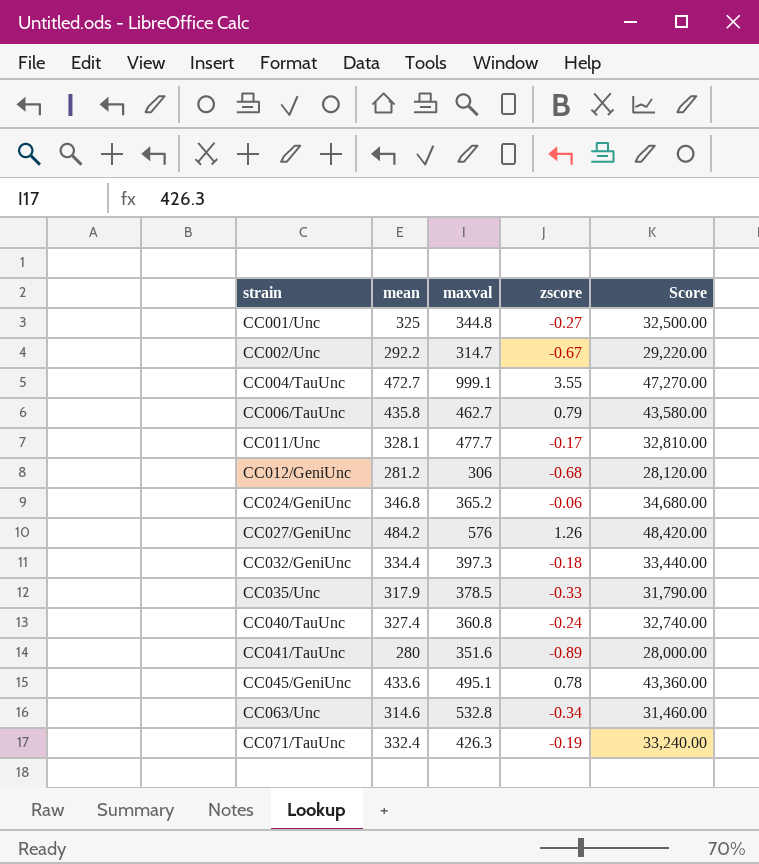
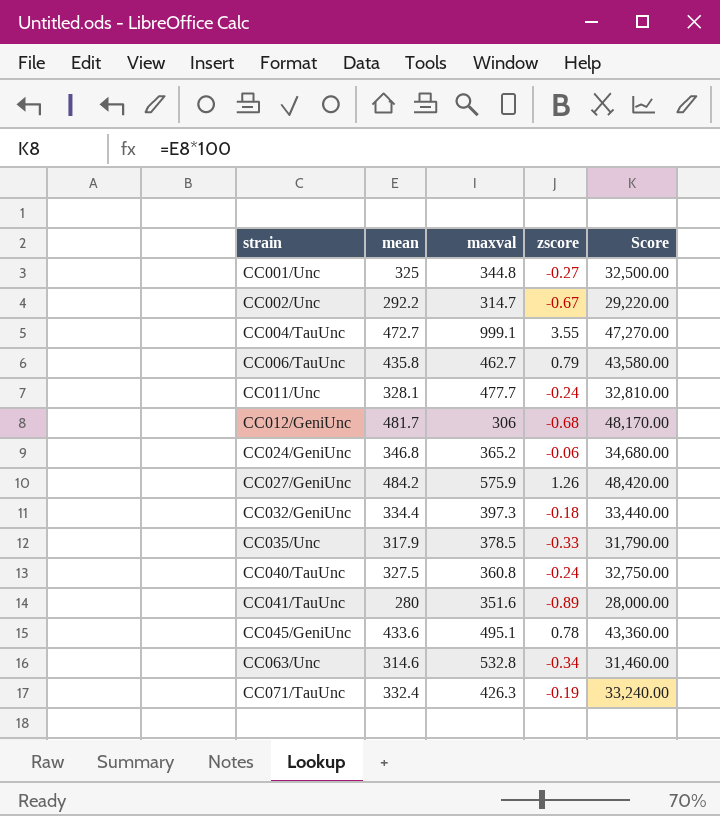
CC011/Unc | zscore: -0.17 -> -0.24
CC012/GeniUnc | mean: 281.2 -> 481.7
CC012/GeniUnc | Score: 28,120.00 -> 48,170.00
CC027/GeniUnc | maxval: 576 -> 575.9
CC040/TauUnc | mean: 327.4 -> 327.5
CC040/TauUnc | Score: 32,740.00 -> 32,750.00

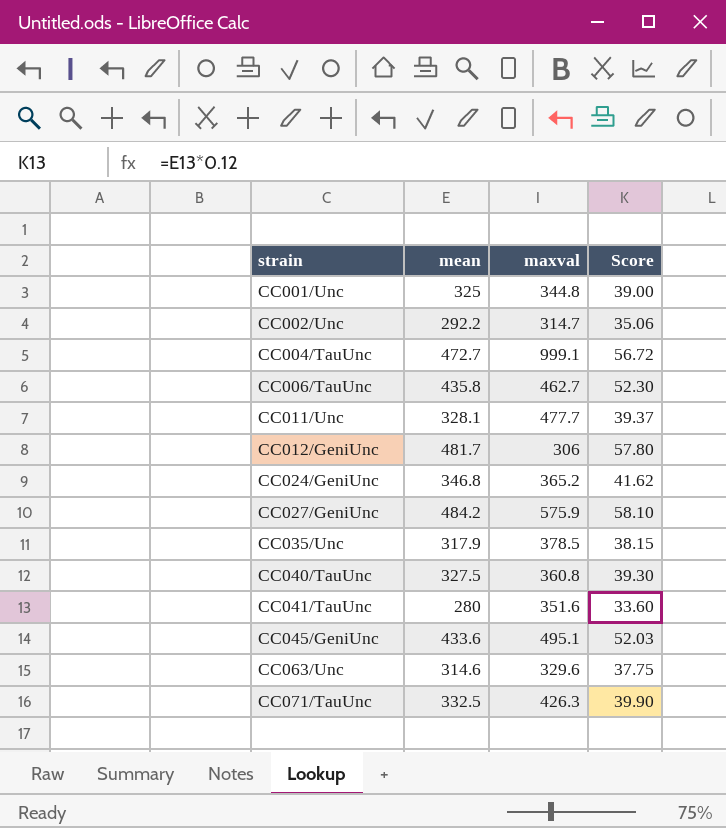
column zscore | position: 4 -> none
column Score | formula: [mean] * 100 -> [mean] * 0.12
row CC032/GeniUnc: 334.4 | 397.3 | -0.18 | 33,440.00 -> none
CC063/Unc | maxval: 532.8 -> 329.6
CC071/TauUnc | mean: 332.4 -> 332.5

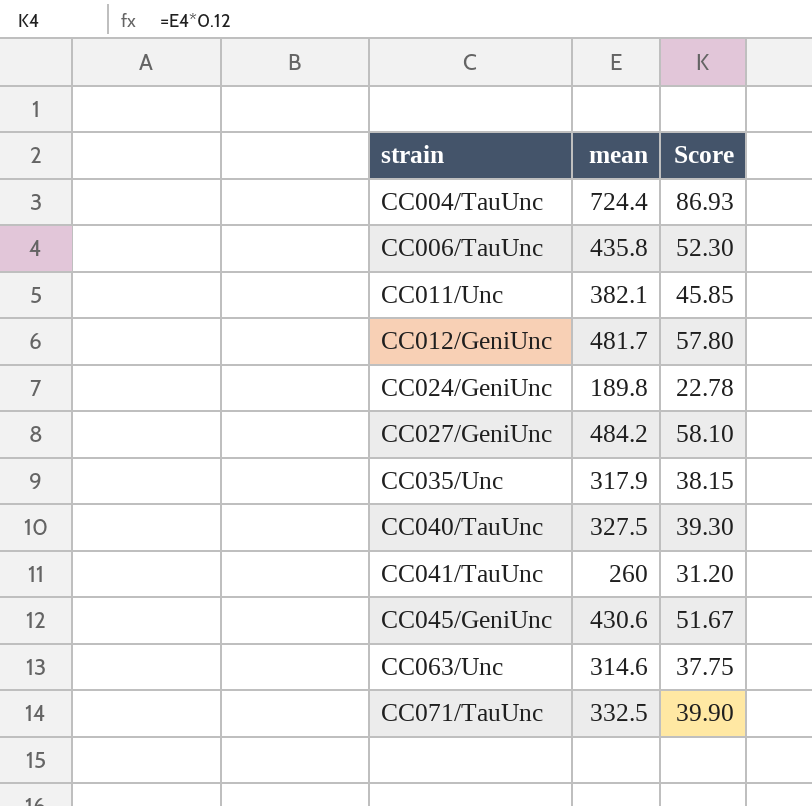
column maxval | position: 3 -> none
row CC001/Unc: 325 | 344.8 | 39.00 -> none
row CC002/Unc: 292.2 | 314.7 | 35.06 -> none
CC004/TauUnc | mean: 472.7 -> 724.4
CC004/TauUnc | Score: 56.72 -> 86.93
CC011/Unc | mean: 328.1 -> 382.1
CC011/Unc | Score: 39.37 -> 45.85
CC024/GeniUnc | mean: 346.8 -> 189.8
CC024/GeniUnc | Score: 41.62 -> 22.78
CC041/TauUnc | mean: 280 -> 260
CC041/TauUnc | Score: 33.60 -> 31.20
CC045/GeniUnc | mean: 433.6 -> 430.6
CC045/GeniUnc | Score: 52.03 -> 51.67

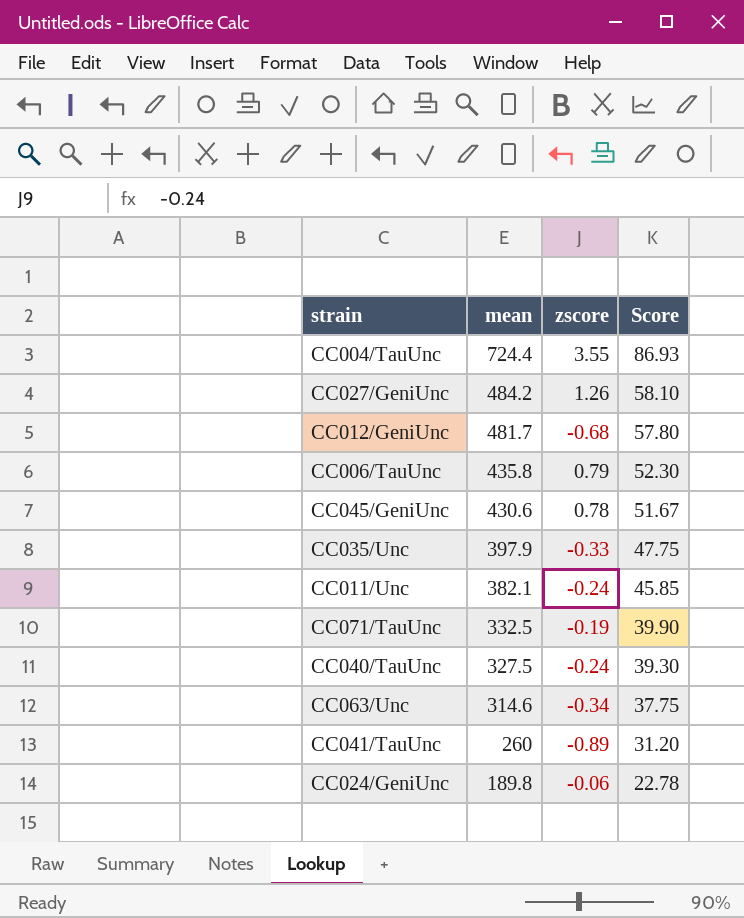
row order: strain ascending -> mean descending
column zscore | position: none -> 3
CC035/Unc | mean: 317.9 -> 397.9
CC035/Unc | Score: 38.15 -> 47.75

